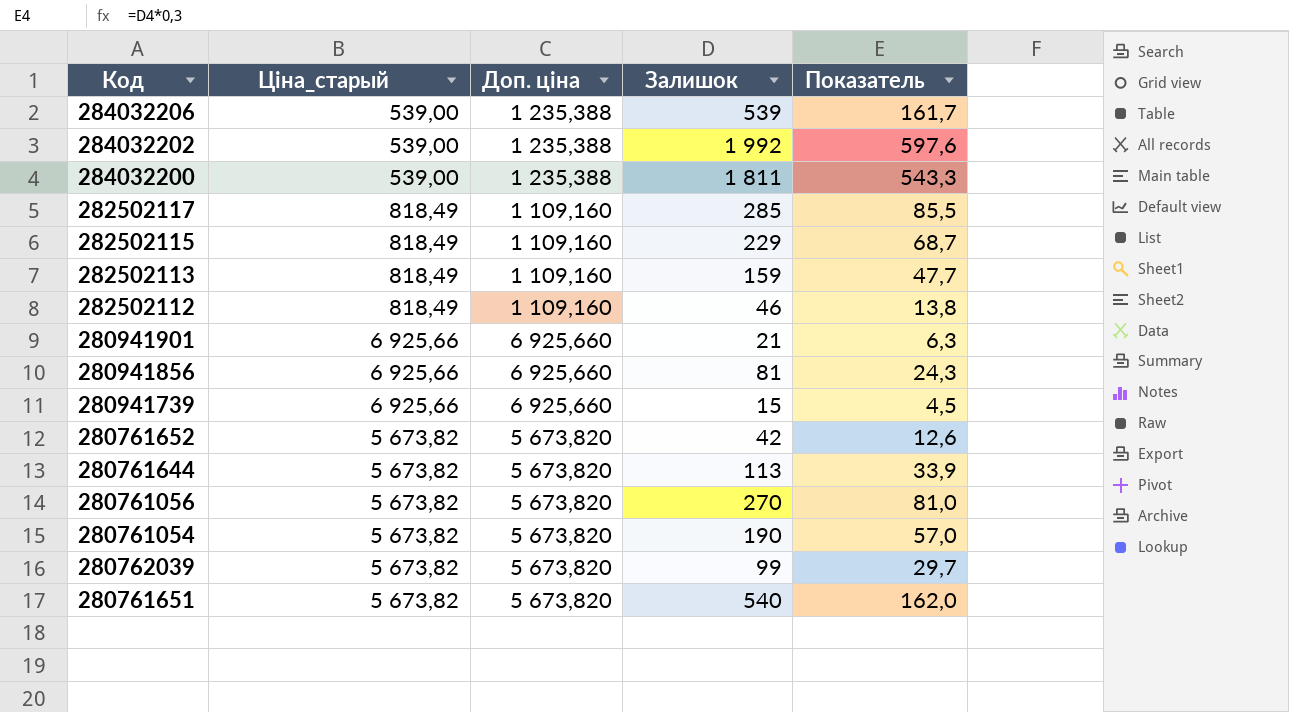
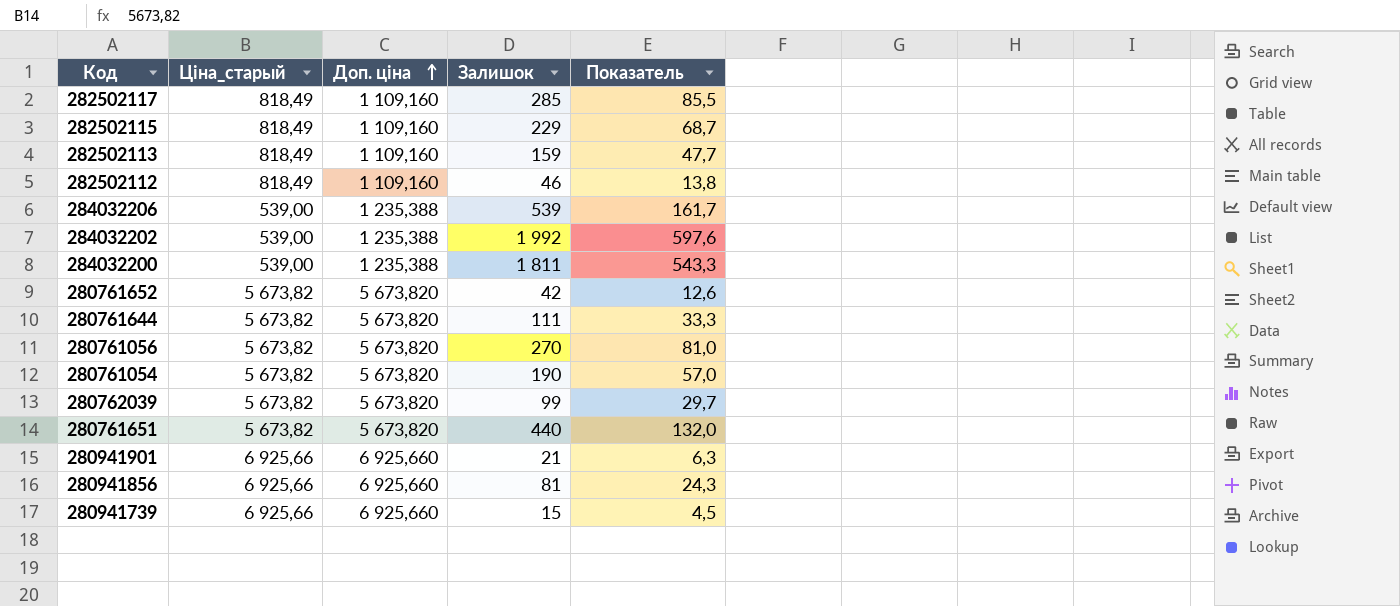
row order: none -> Доп. ціна ascending
280761644 | Залишок: 113 -> 111
280761644 | Показатель: 33,9 -> 33,3
280761651 | Залишок: 540 -> 440
280761651 | Показатель: 162,0 -> 132,0

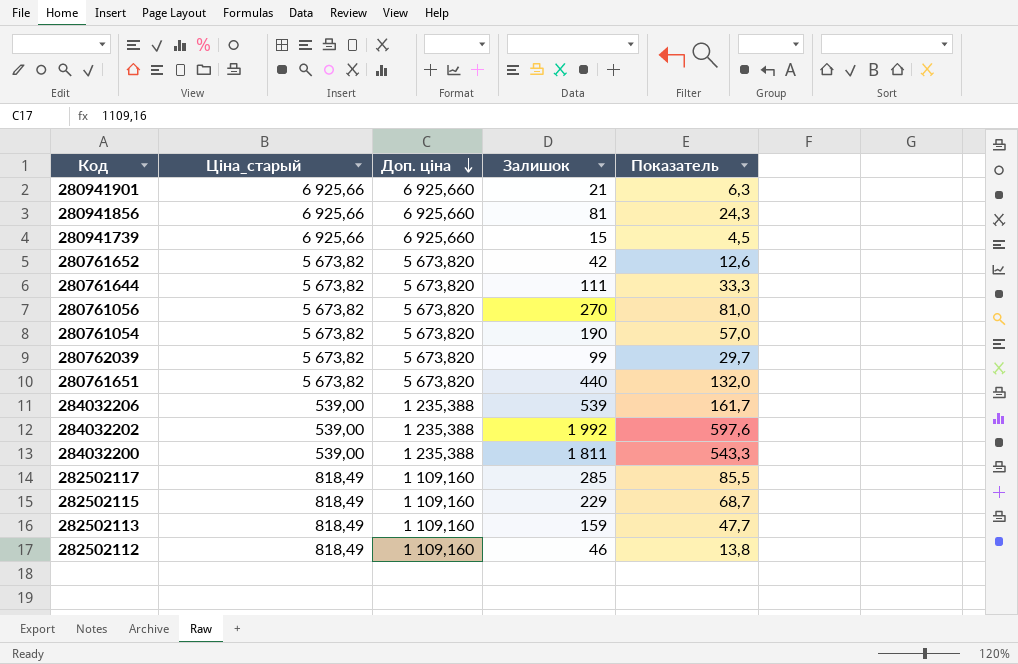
row order: Доп. ціна ascending -> Доп. ціна descending

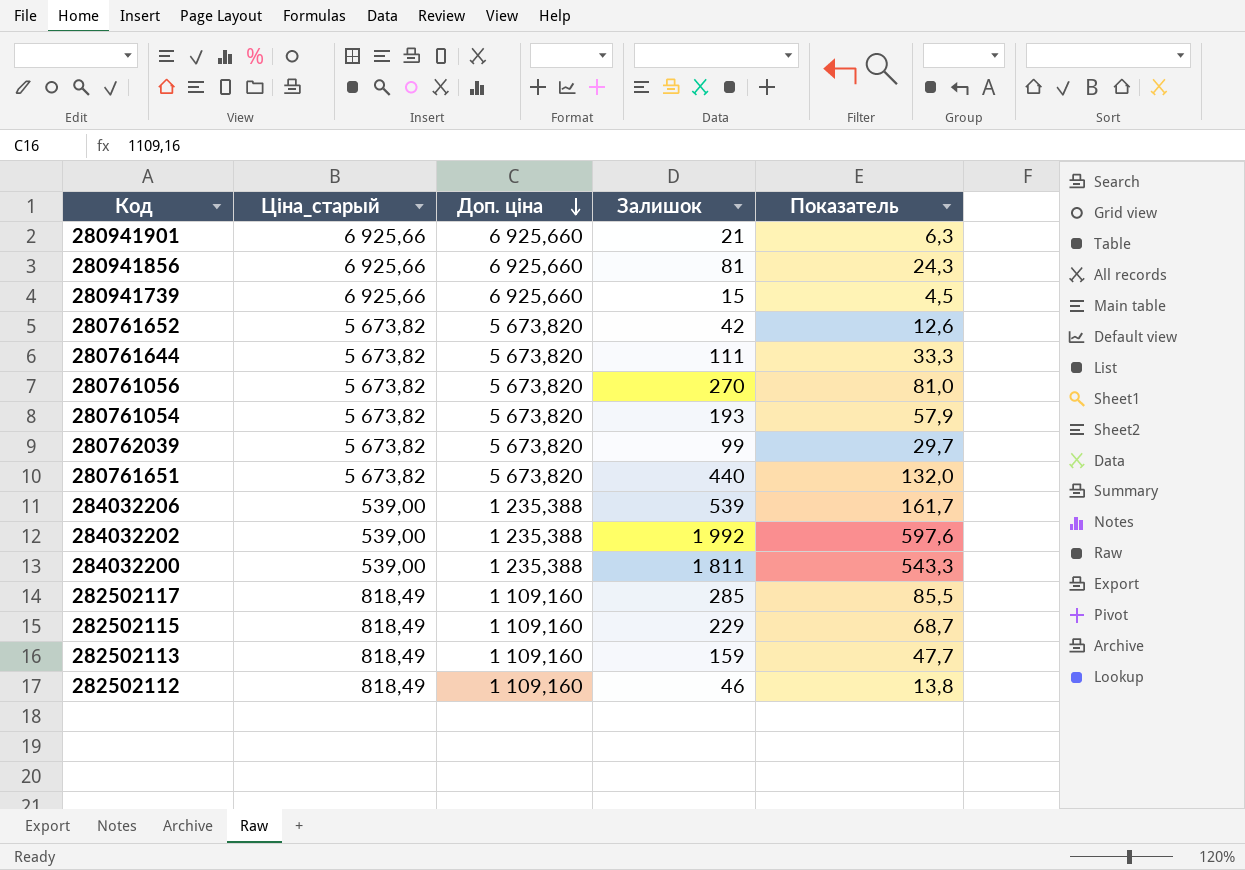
280761054 | Залишок: 190 -> 193
280761054 | Показатель: 57,0 -> 57,9

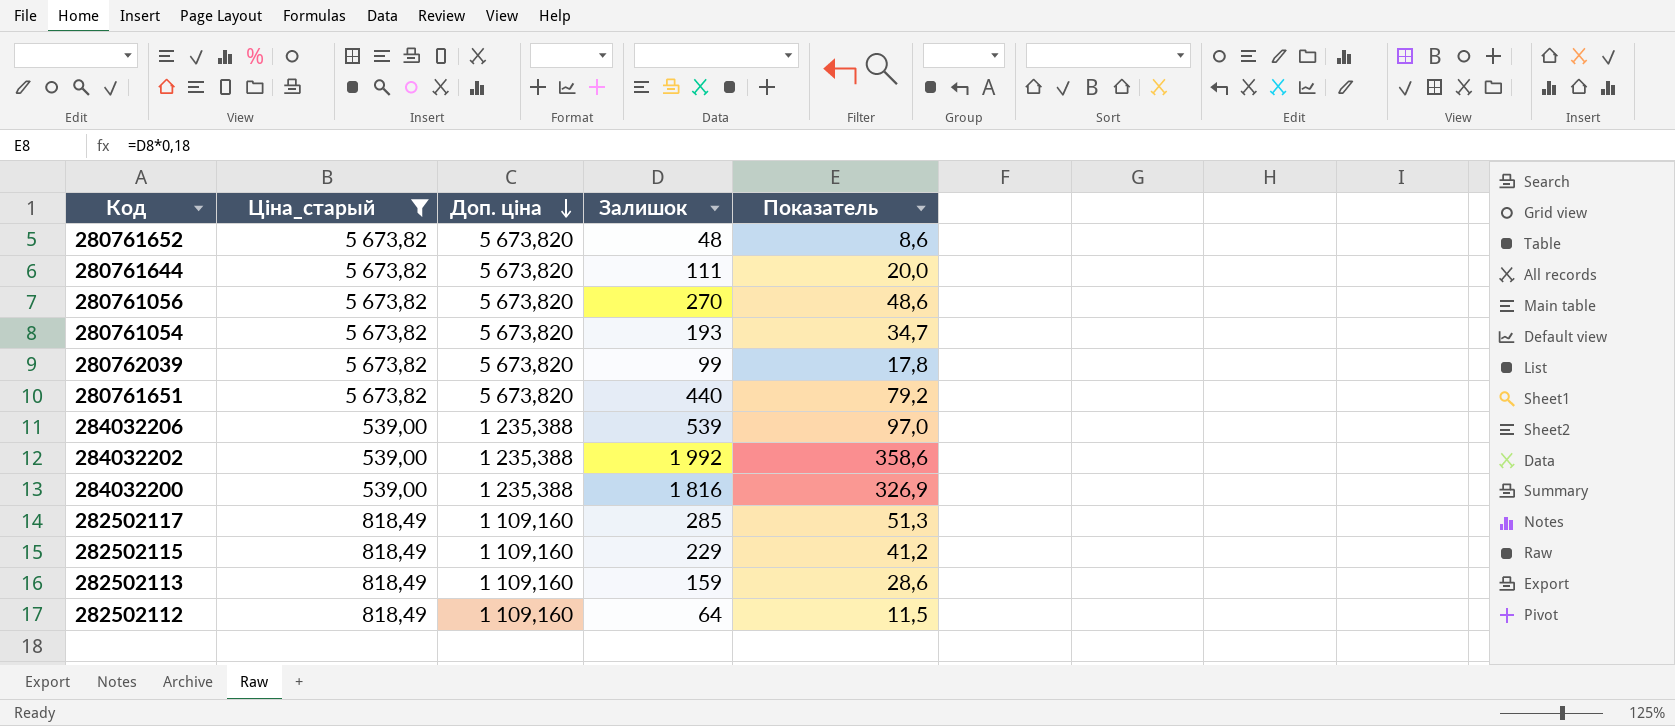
filter: none -> Ціна_старый != 6 925,66
column Показатель | formula: [Залишок] * 0,3 -> [Залишок] * 0,18
280761652 | Залишок: 42 -> 48
284032200 | Залишок: 1 811 -> 1 816
282502112 | Залишок: 46 -> 64

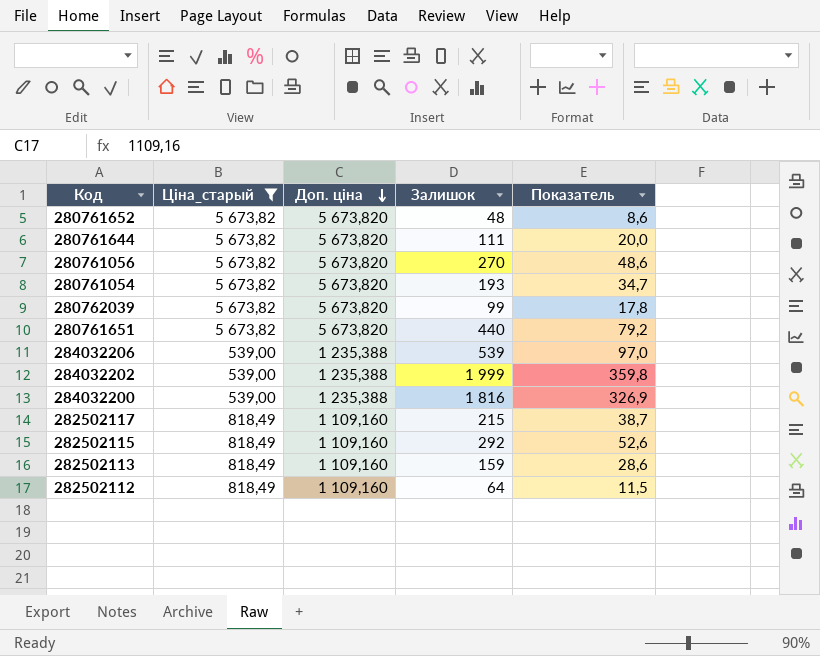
284032202 | Залишок: 1 992 -> 1 999
284032202 | Показатель: 358,6 -> 359,8
282502117 | Залишок: 285 -> 215
282502117 | Показатель: 51,3 -> 38,7
282502115 | Залишок: 229 -> 292
282502115 | Показатель: 41,2 -> 52,6

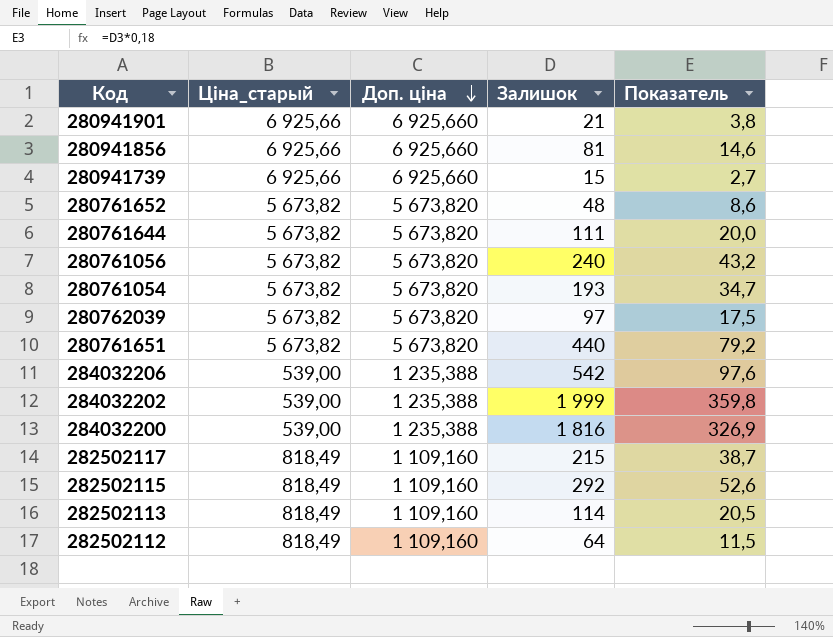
filter: Ціна_старый != 6 925,66 -> none
280761056 | Залишок: 270 -> 240
280761056 | Показатель: 48,6 -> 43,2
280762039 | Залишок: 99 -> 97
280762039 | Показатель: 17,8 -> 17,5
284032206 | Залишок: 539 -> 542
284032206 | Показатель: 97,0 -> 97,6
282502113 | Залишок: 159 -> 114
282502113 | Показатель: 28,6 -> 20,5

